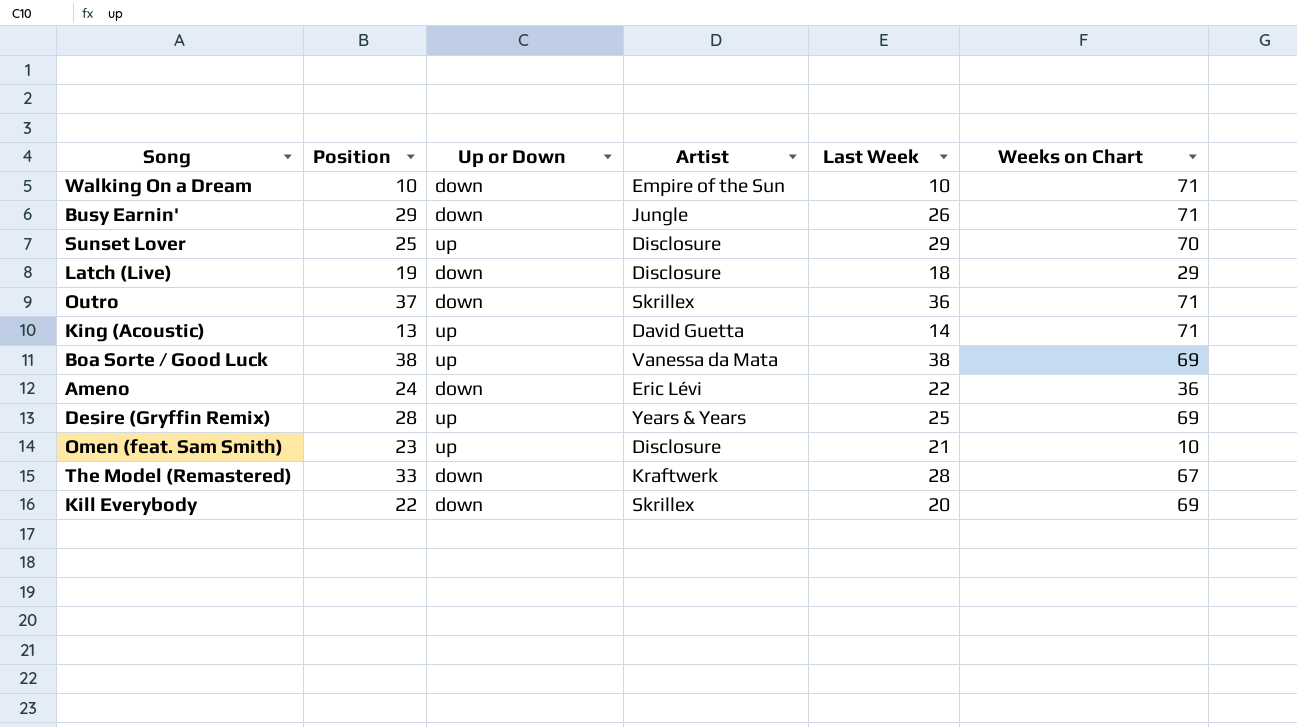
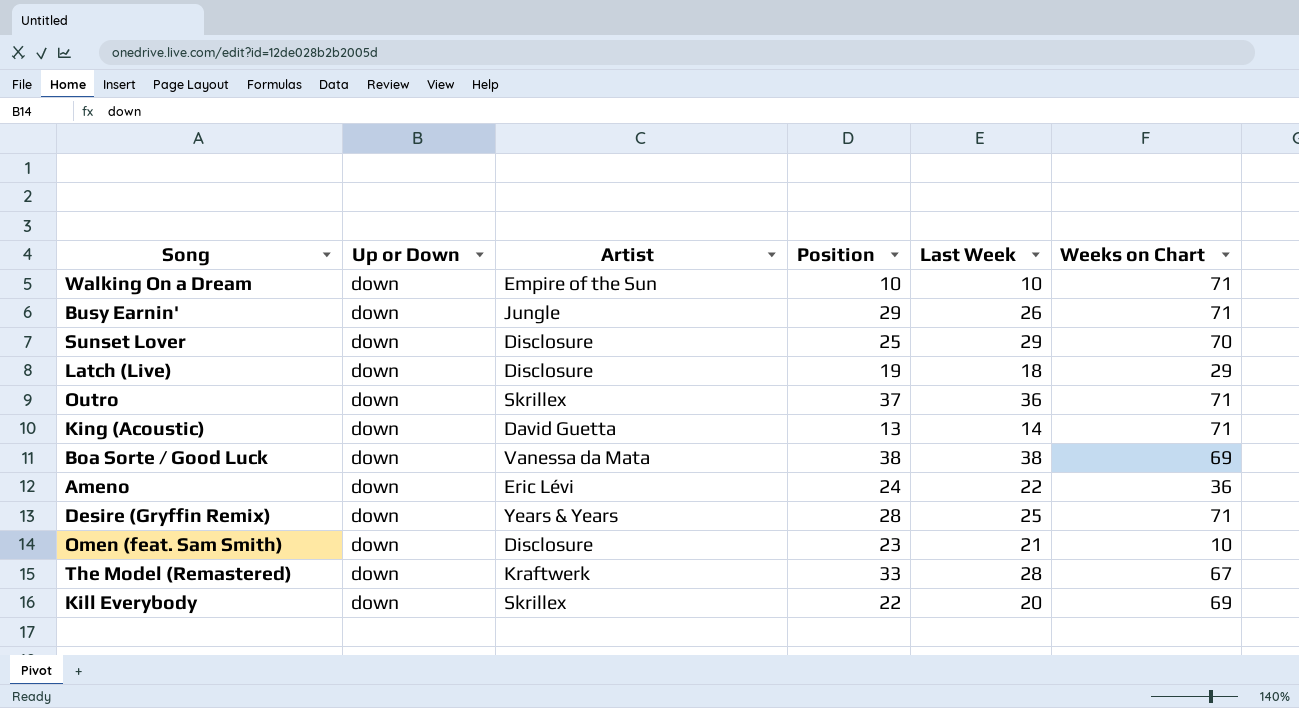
column Position | position: 2 -> 4
Sunset Lover | Up or Down: up -> down
King (Acoustic) | Up or Down: up -> down
Boa Sorte / Good Luck | Up or Down: up -> down
Desire (Gryffin Remix) | Up or Down: up -> down
Desire (Gryffin Remix) | Weeks on Chart: 69 -> 71
Omen (feat. Sam Smith) | Up or Down: up -> down

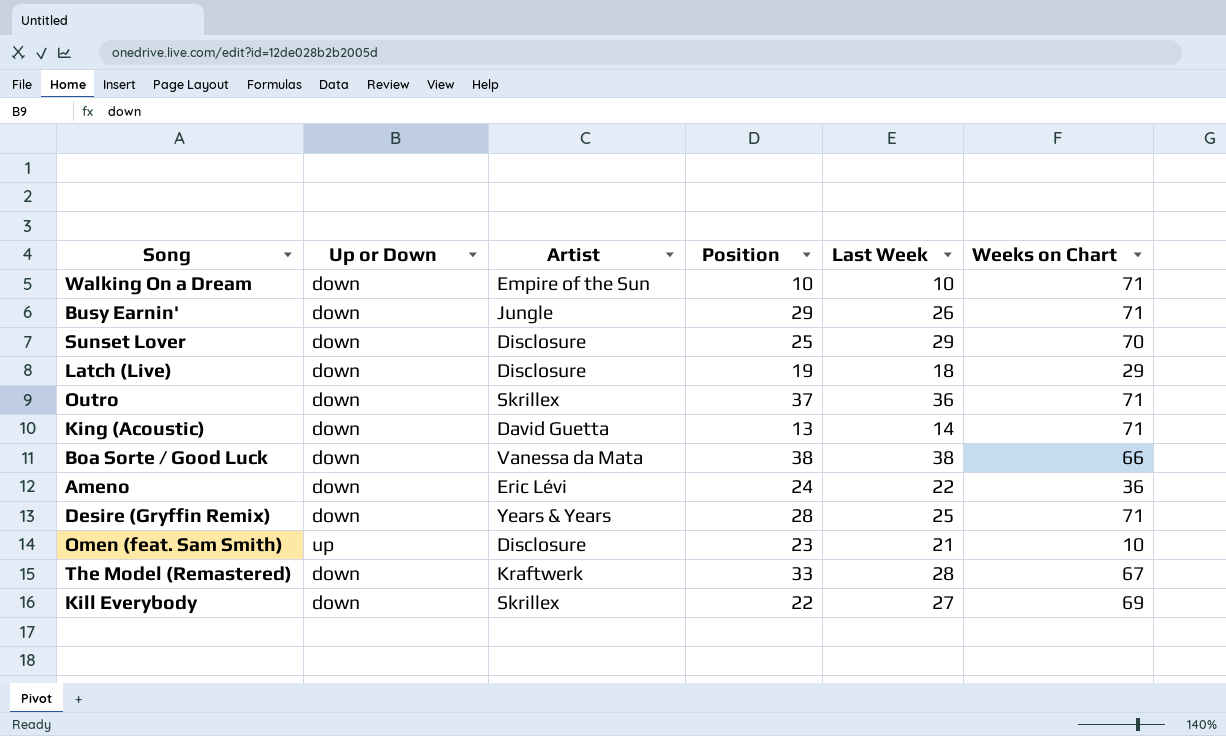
Boa Sorte / Good Luck | Weeks on Chart: 69 -> 66
Omen (feat. Sam Smith) | Up or Down: down -> up
Kill Everybody | Last Week: 20 -> 27

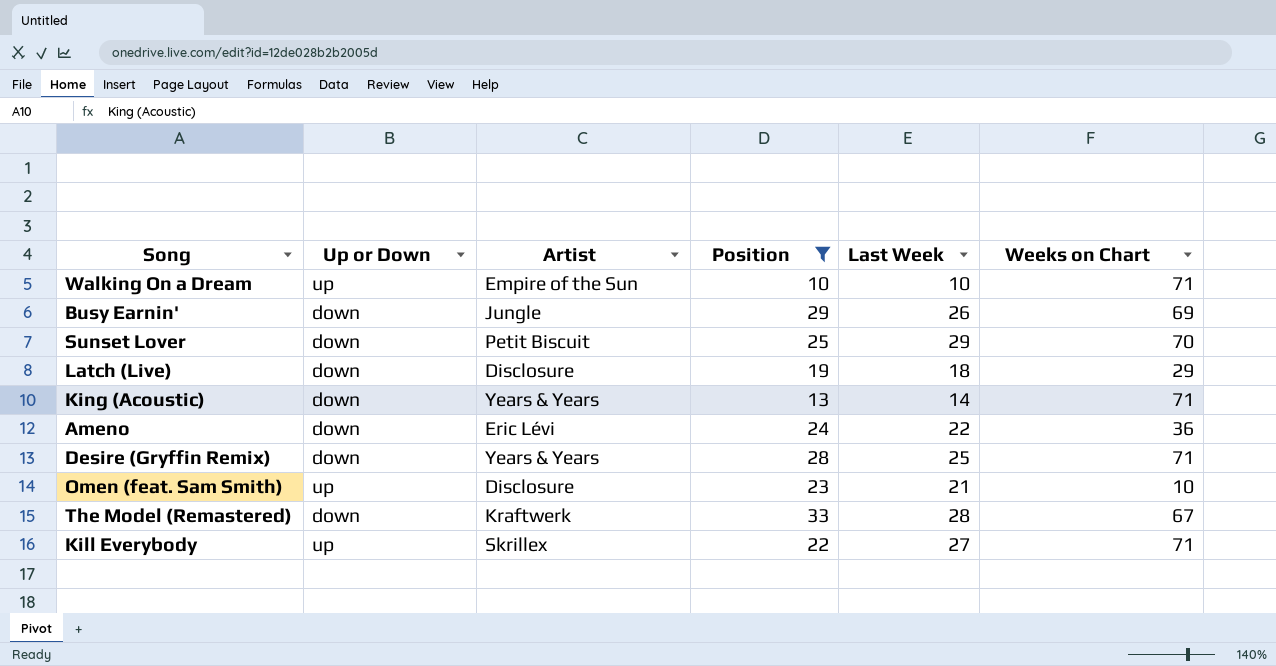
filter: none -> Position <= 33
Walking On a Dream | Up or Down: down -> up
Busy Earnin' | Weeks on Chart: 71 -> 69
Sunset Lover | Artist: Disclosure -> Petit Biscuit
King (Acoustic) | Artist: David Guetta -> Years & Years
Kill Everybody | Up or Down: down -> up
Kill Everybody | Weeks on Chart: 69 -> 71

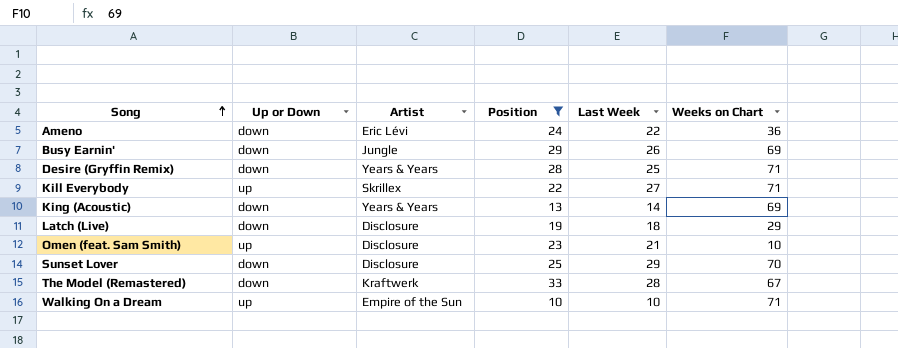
row order: none -> Song ascending
King (Acoustic) | Weeks on Chart: 71 -> 69
Sunset Lover | Artist: Petit Biscuit -> Disclosure

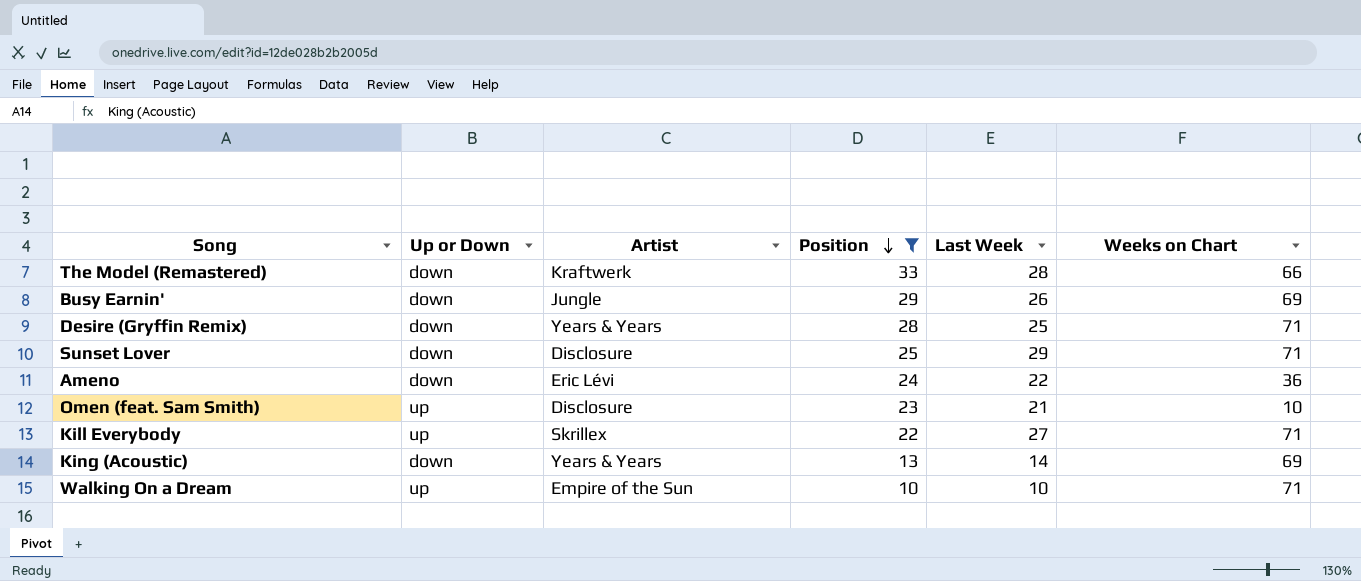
row order: Song ascending -> Position descending
row Latch (Live): down | Disclosure | 19 | 18 | 29 -> none
The Model (Remastered) | Weeks on Chart: 67 -> 66
Sunset Lover | Weeks on Chart: 70 -> 71

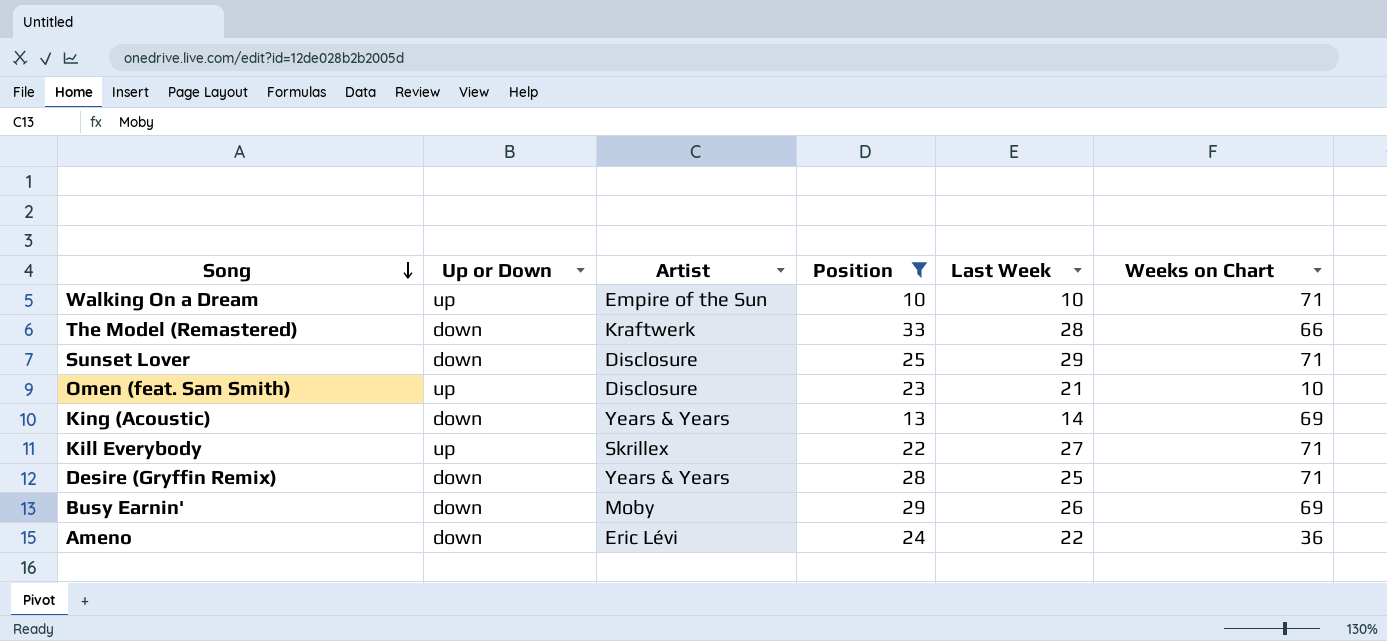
row order: Position descending -> Song descending
Busy Earnin' | Artist: Jungle -> Moby

